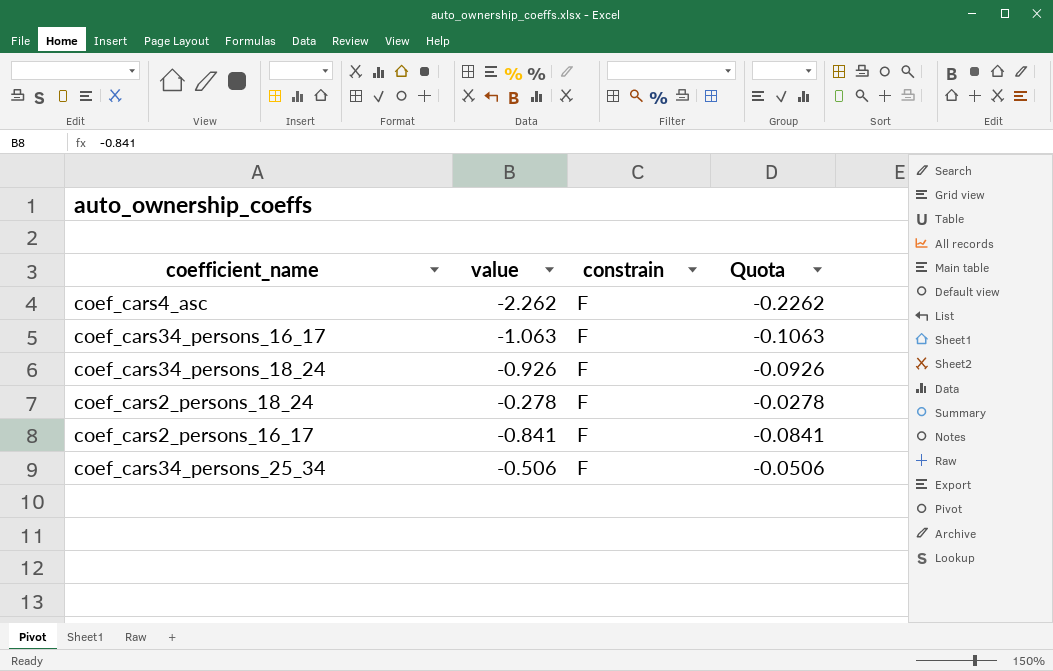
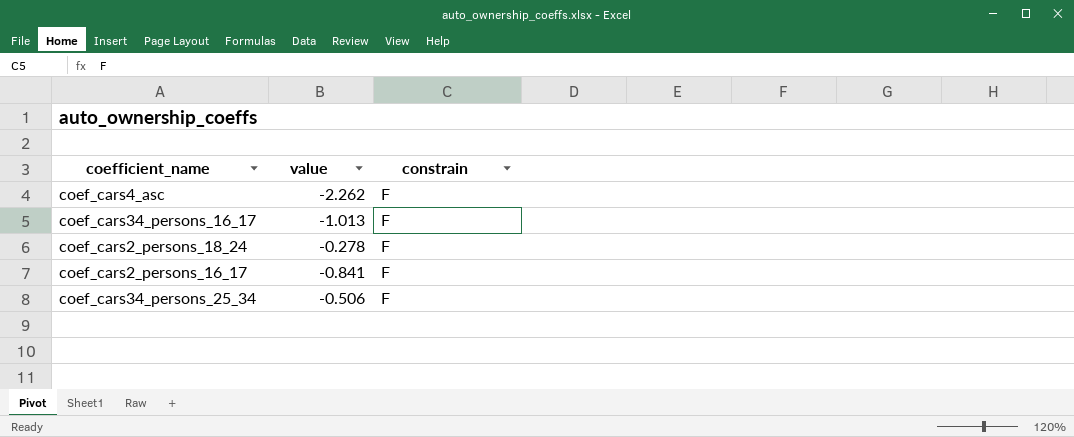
column Quota | formula: [value] * 0.1 -> none
row coef_cars34_persons_18_24: -0.926 | F | -0.0926 -> none
coef_cars34_persons_16_17 | value: -1.063 -> -1.013

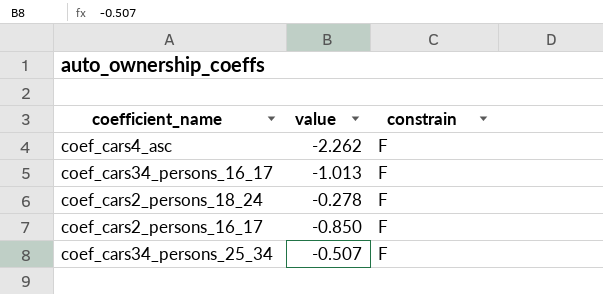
coef_cars2_persons_16_17 | value: -0.841 -> -0.850
coef_cars34_persons_25_34 | value: -0.506 -> -0.507

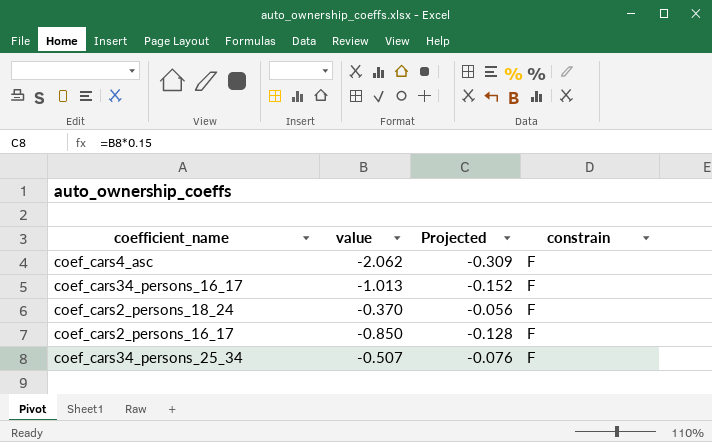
column Projected | formula: none -> [value] * 0.15
coef_cars4_asc | value: -2.262 -> -2.062
coef_cars2_persons_18_24 | value: -0.278 -> -0.370

